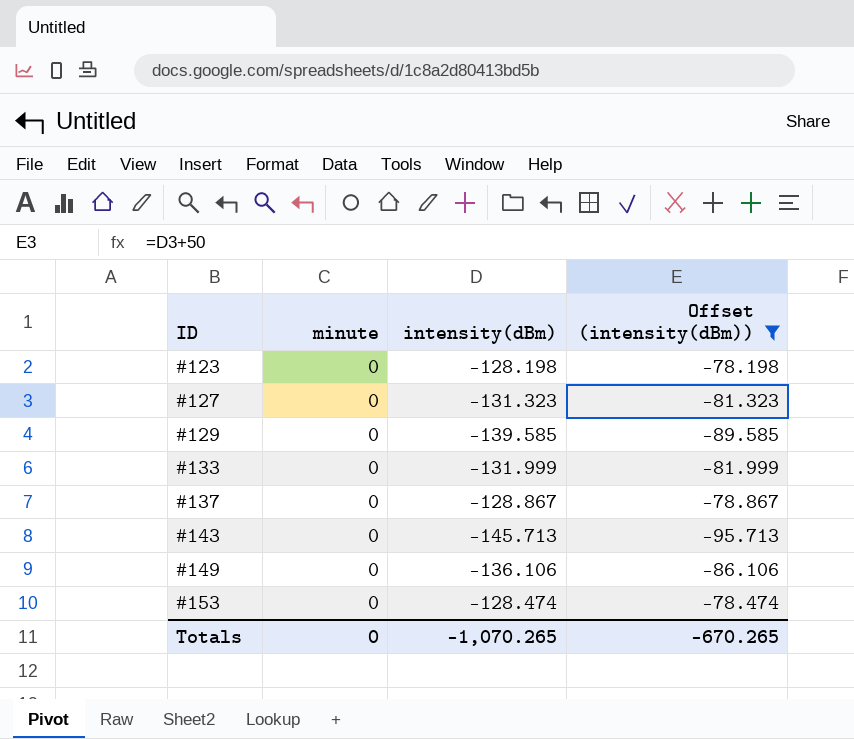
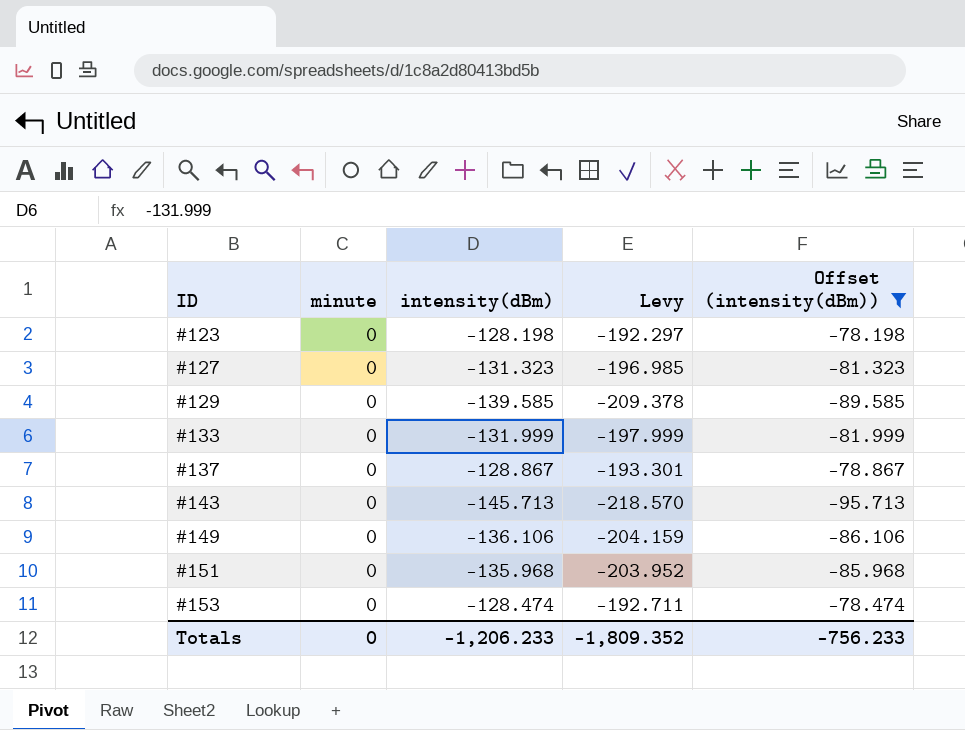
column Levy | formula: none -> [intensity(dBm)] * 1.5
row #151: none -> 0 | -135.968 | -203.952 | -85.968
Totals | intensity(dBm): -1,070.265 -> -1,206.233
Totals | Offset (intensity(dBm)): -670.265 -> -756.233

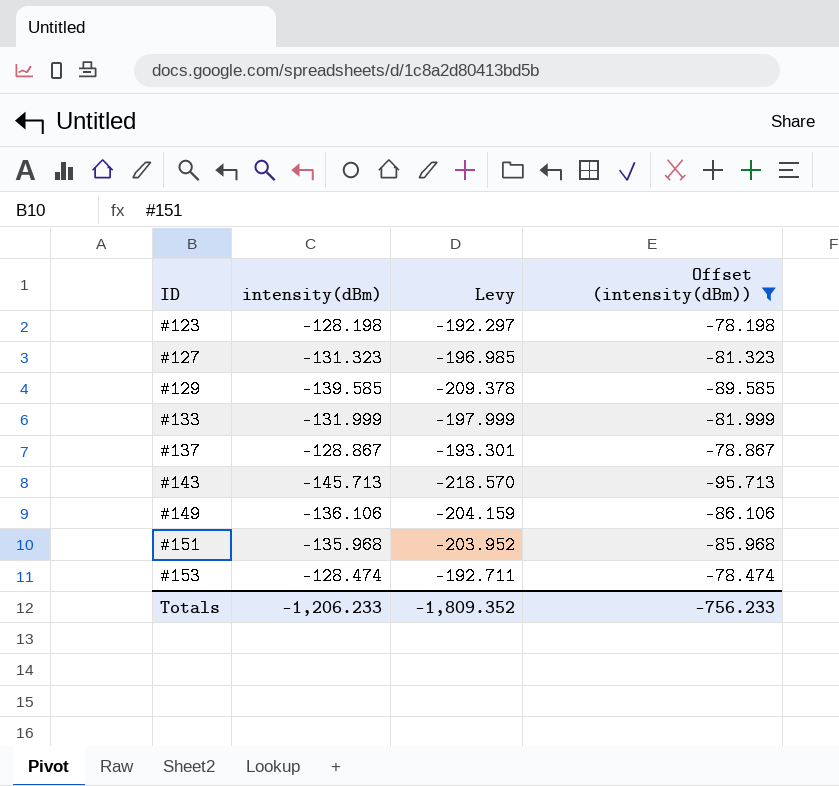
column minute | position: 2 -> none

